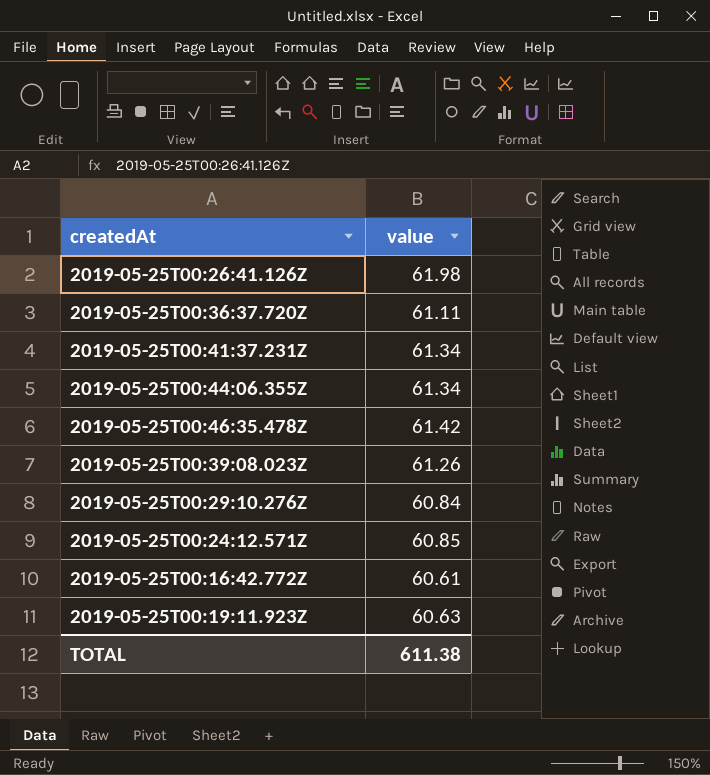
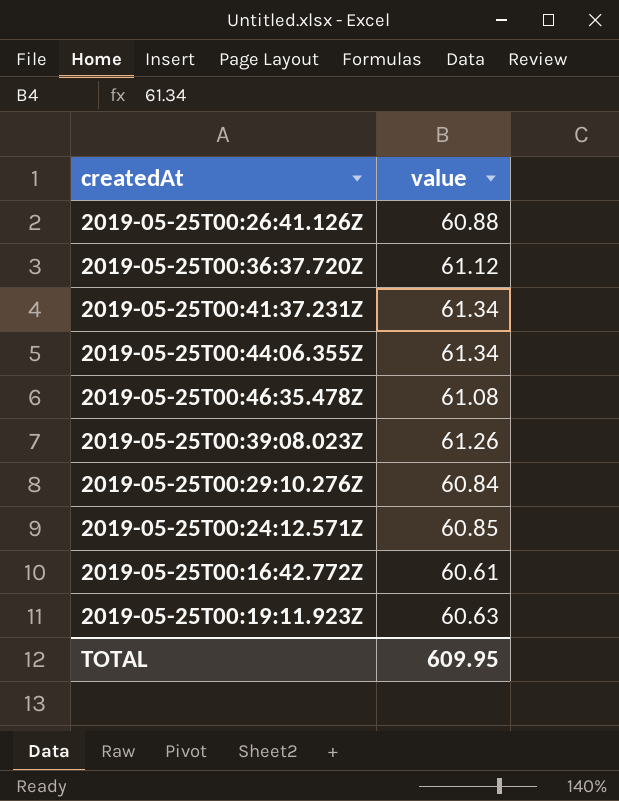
2019-05-25T00:26:41.126Z | value: 61.98 -> 60.88
2019-05-25T00:36:37.720Z | value: 61.11 -> 61.12
2019-05-25T00:46:35.478Z | value: 61.42 -> 61.08
TOTAL | value: 611.38 -> 609.95

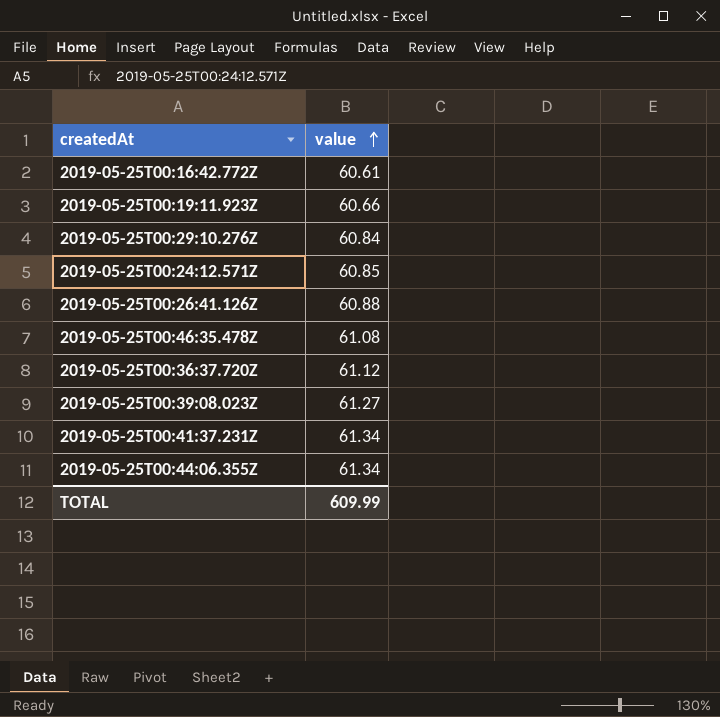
row order: none -> value ascending
2019-05-25T00:19:11.923Z | value: 60.63 -> 60.66
2019-05-25T00:39:08.023Z | value: 61.26 -> 61.27
TOTAL | value: 609.95 -> 609.99

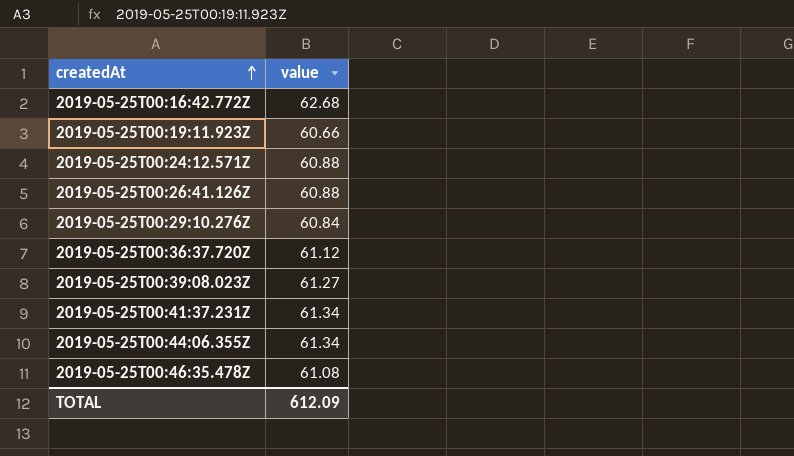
row order: value ascending -> createdAt ascending
2019-05-25T00:16:42.772Z | value: 60.61 -> 62.68
2019-05-25T00:24:12.571Z | value: 60.85 -> 60.88
TOTAL | value: 609.99 -> 612.09

